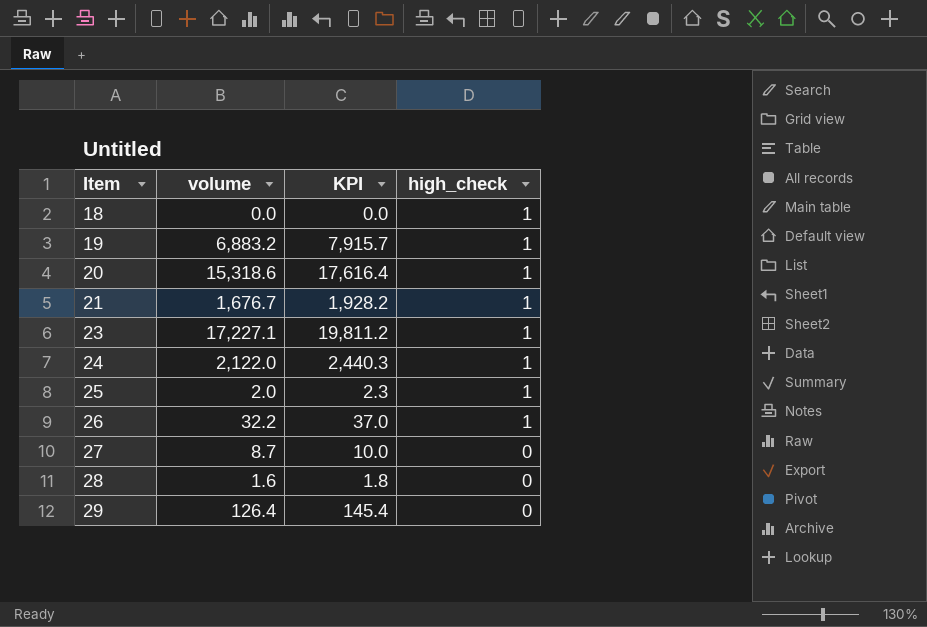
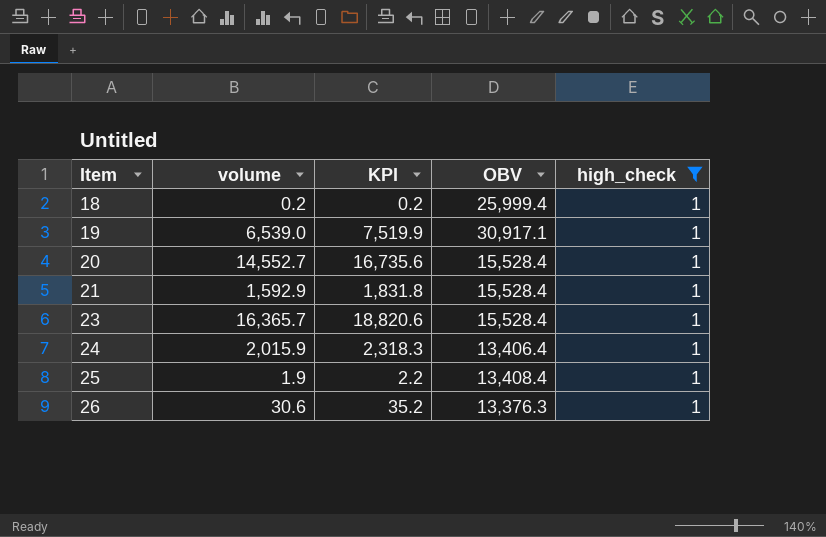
filter: none -> high_check = 1
column OBV | position: none -> 4
18 | volume: 0.0 -> 0.2
18 | KPI: 0.0 -> 0.2
19 | volume: 6,883.2 -> 6,539.0
19 | KPI: 7,915.7 -> 7,519.9
20 | volume: 15,318.6 -> 14,552.7
20 | KPI: 17,616.4 -> 16,735.6
21 | volume: 1,676.7 -> 1,592.9
21 | KPI: 1,928.2 -> 1,831.8
23 | volume: 17,227.1 -> 16,365.7
23 | KPI: 19,811.2 -> 18,820.6
24 | volume: 2,122.0 -> 2,015.9
24 | KPI: 2,440.3 -> 2,318.3
25 | volume: 2.0 -> 1.9
25 | KPI: 2.3 -> 2.2
26 | volume: 32.2 -> 30.6
26 | KPI: 37.0 -> 35.2

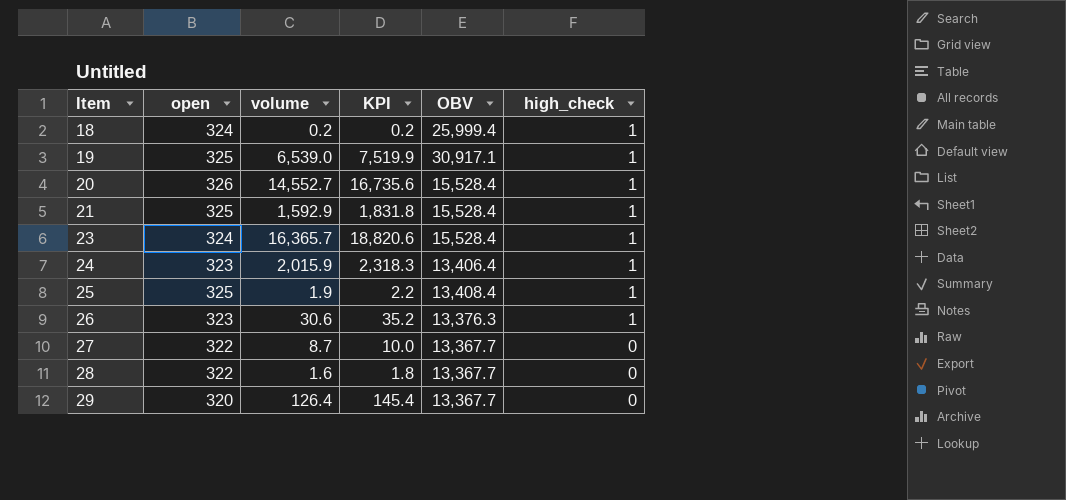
filter: high_check = 1 -> none
column open | position: none -> 2

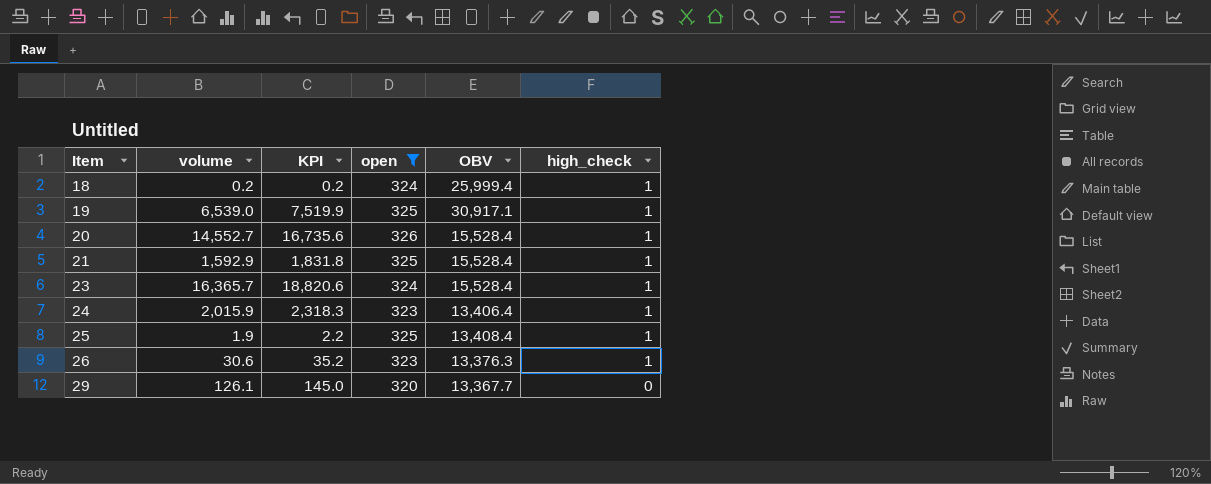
filter: none -> open != 322
column open | position: 2 -> 4
29 | volume: 126.4 -> 126.1
29 | KPI: 145.4 -> 145.0

